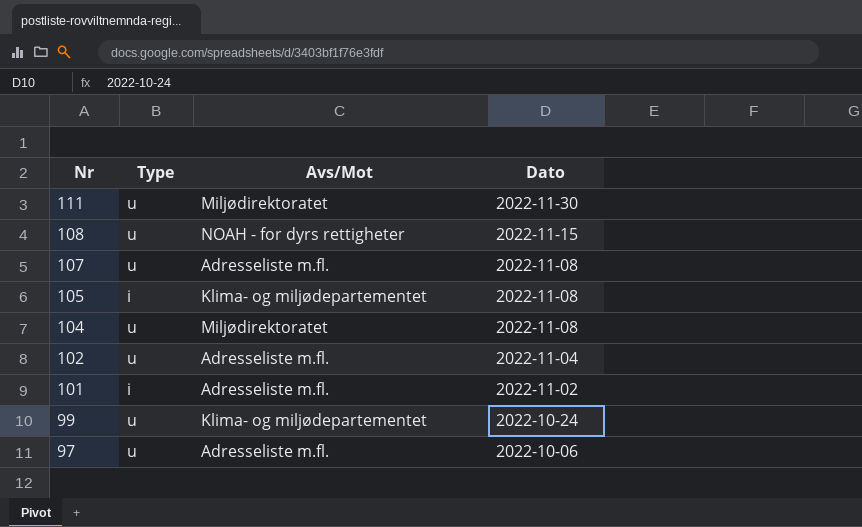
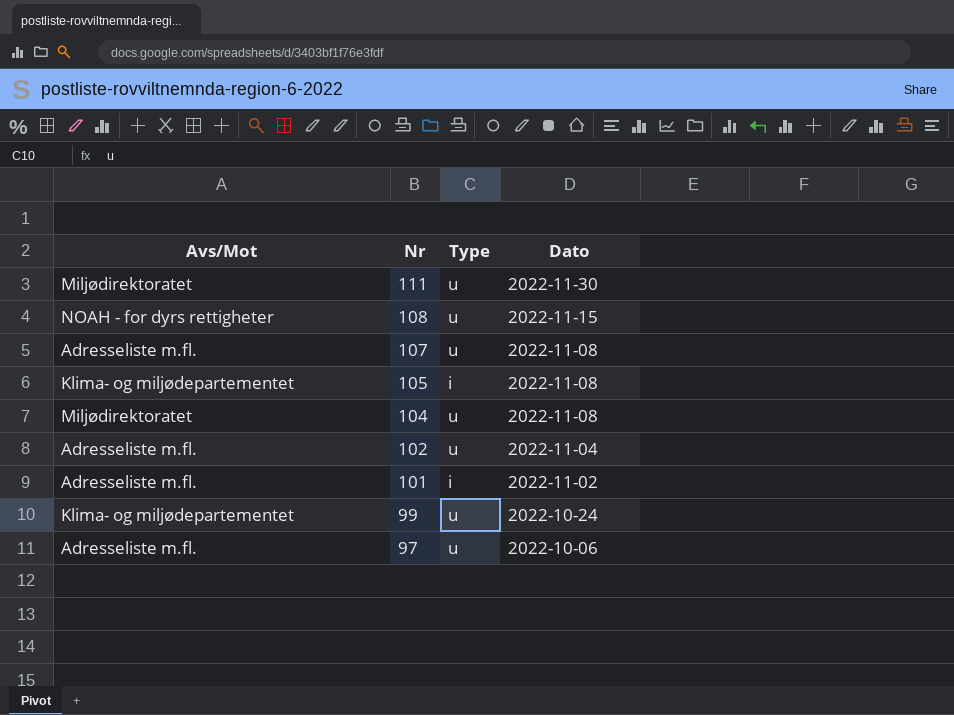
column Avs/Mot | position: 3 -> 1

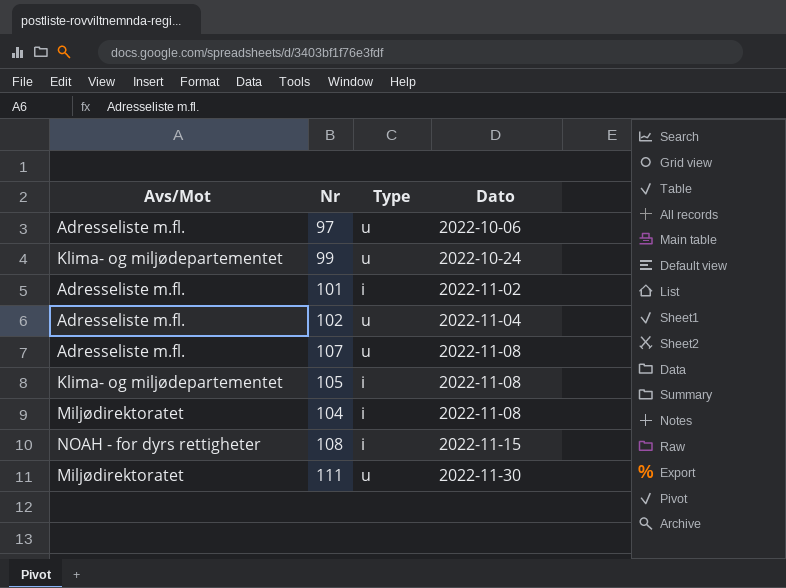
row order: Nr descending -> Dato ascending
104 | Type: u -> i
108 | Type: u -> i

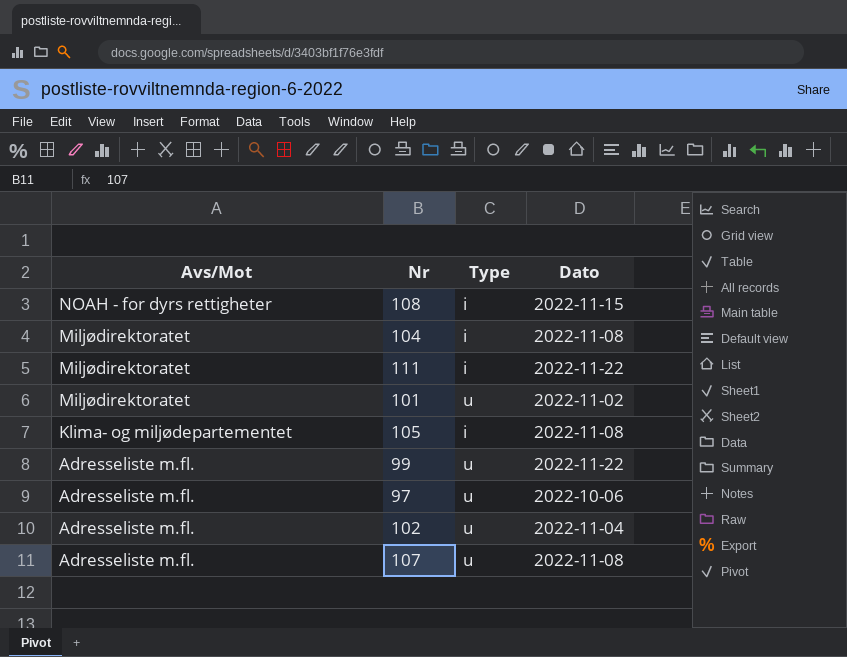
row order: Dato ascending -> Avs/Mot descending
111 | Type: u -> i
111 | Dato: 2022-11-30 -> 2022-11-22
101 | Avs/Mot: Adresseliste m.fl. -> Miljødirektoratet
101 | Type: i -> u
99 | Avs/Mot: Klima- og miljødepartementet -> Adresseliste m.fl.
99 | Dato: 2022-10-24 -> 2022-11-22

